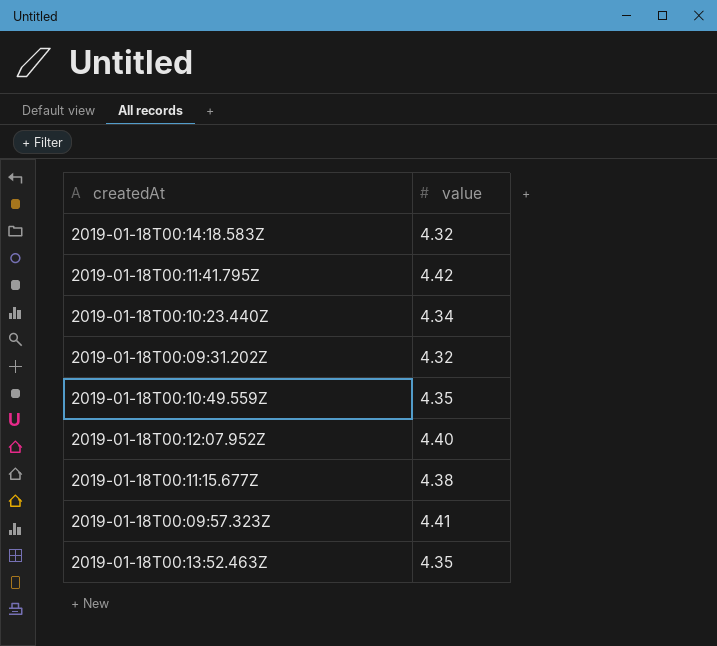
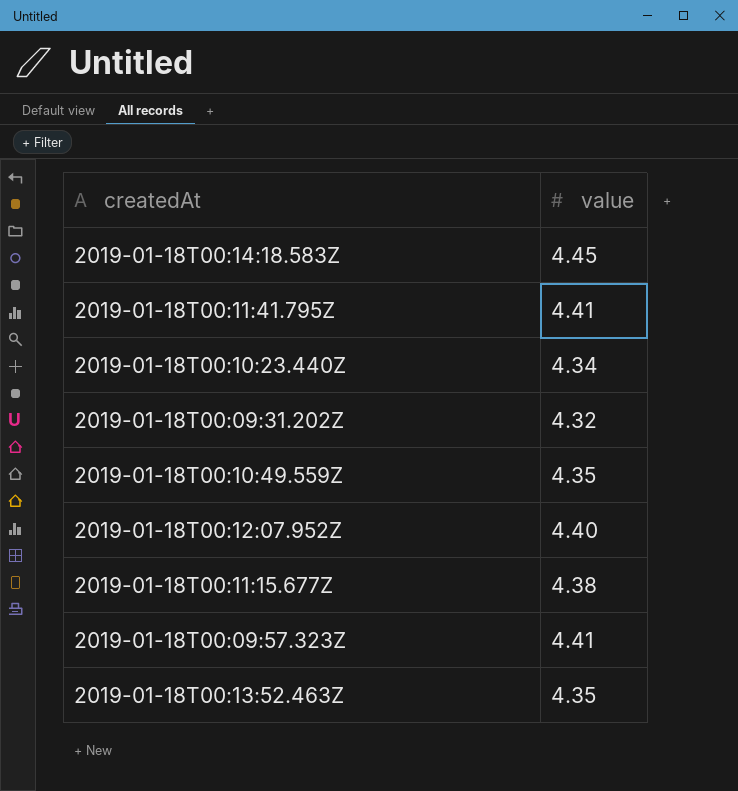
2019-01-18T00:14:18.583Z | value: 4.32 -> 4.45
2019-01-18T00:11:41.795Z | value: 4.42 -> 4.41

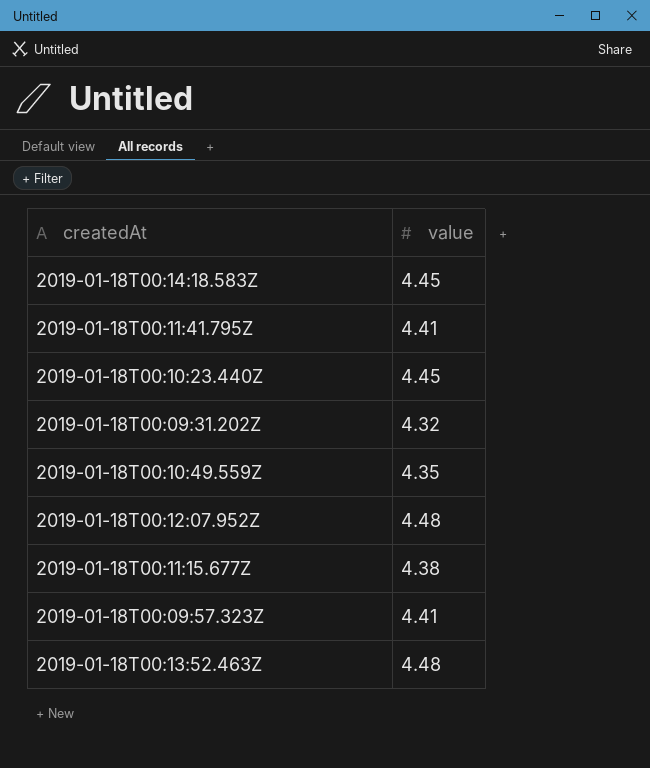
2019-01-18T00:10:23.440Z | value: 4.34 -> 4.45
2019-01-18T00:12:07.952Z | value: 4.40 -> 4.48
2019-01-18T00:13:52.463Z | value: 4.35 -> 4.48

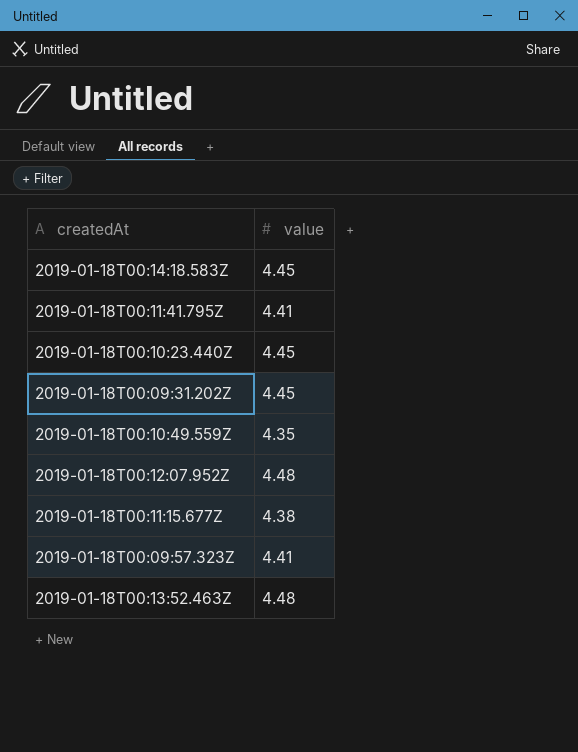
2019-01-18T00:09:31.202Z | value: 4.32 -> 4.45

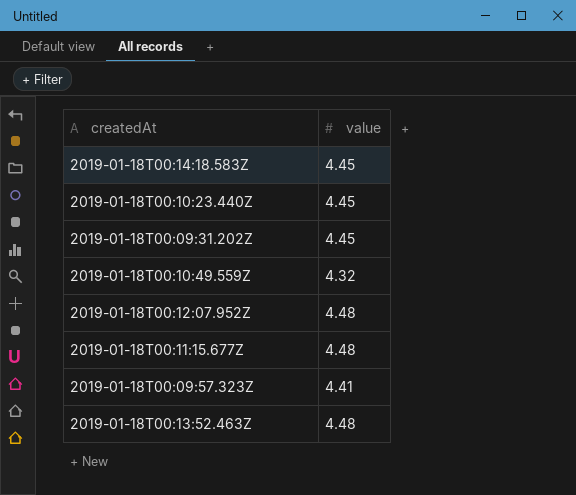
row 2019-01-18T00:11:41.795Z: 4.41 -> none
2019-01-18T00:10:49.559Z | value: 4.35 -> 4.32
2019-01-18T00:11:15.677Z | value: 4.38 -> 4.48

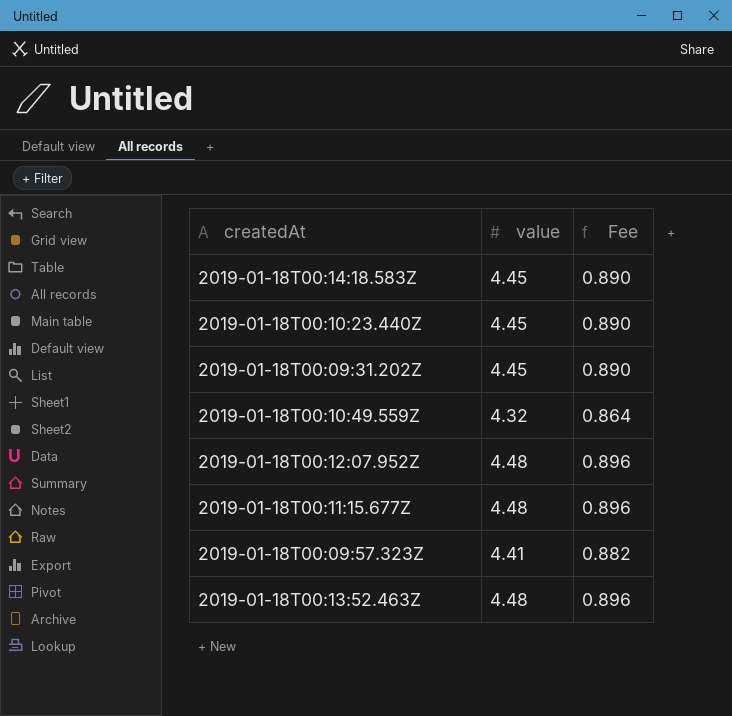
column Fee | formula: none -> [value] * 0.2

